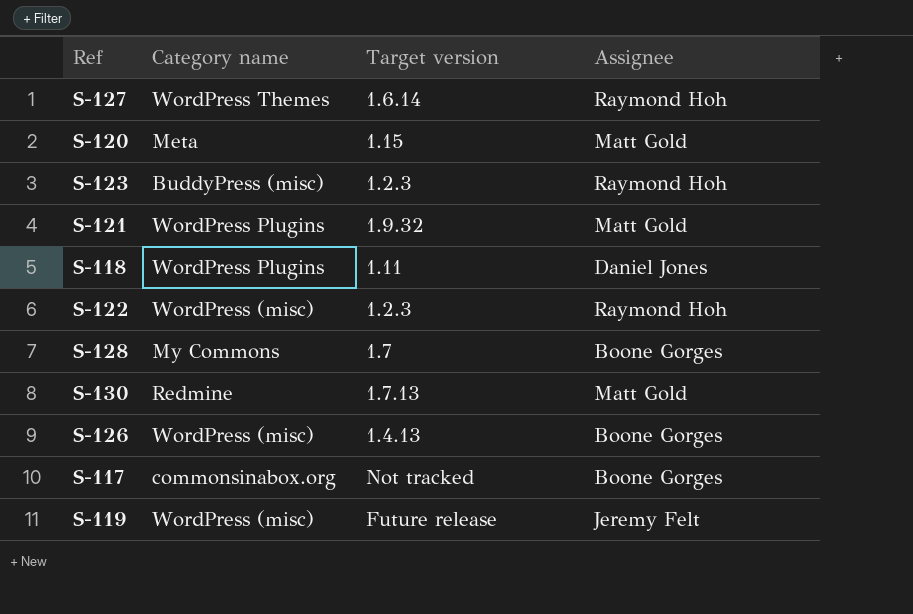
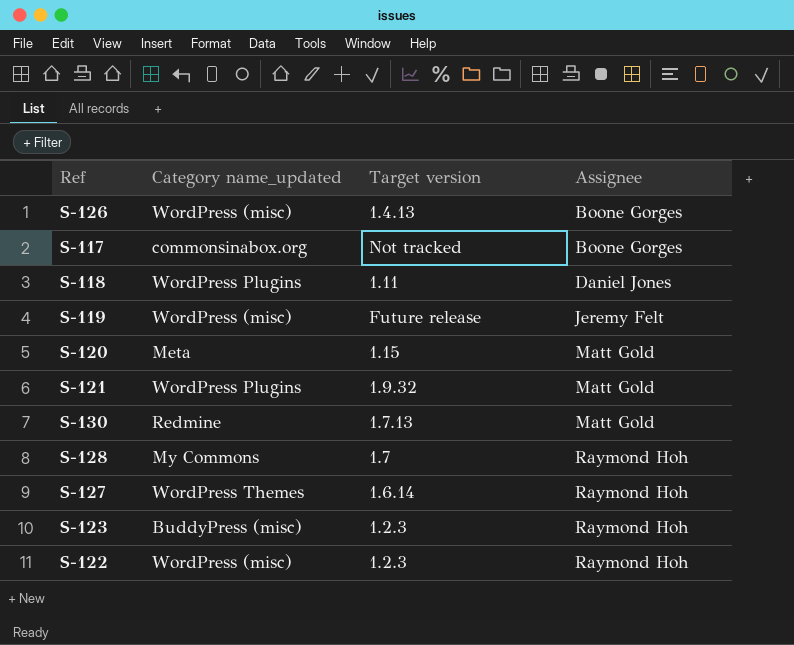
row order: none -> Assignee ascending
column name: Category name -> Category name_updated
S-128 | Assignee: Boone Gorges -> Raymond Hoh

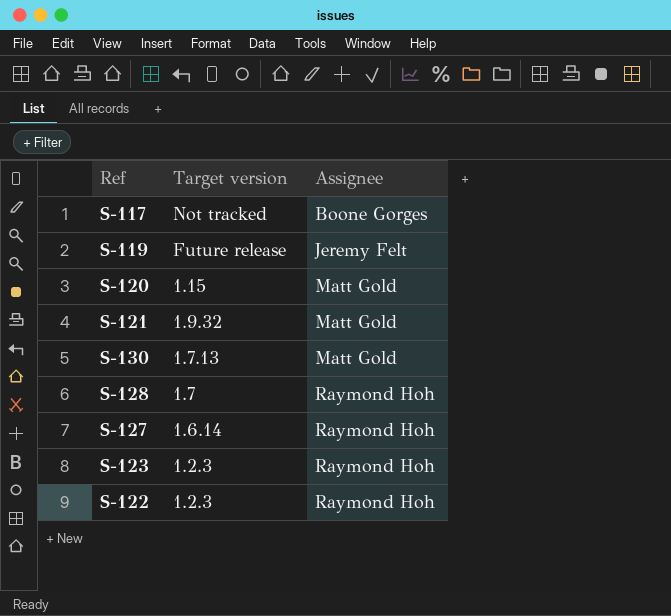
column Category name_updated | position: 2 -> none
row S-126: WordPress (misc) | 1.4.13 | Boone Gorges -> none
row S-118: WordPress Plugins | 1.11 | Daniel Jones -> none

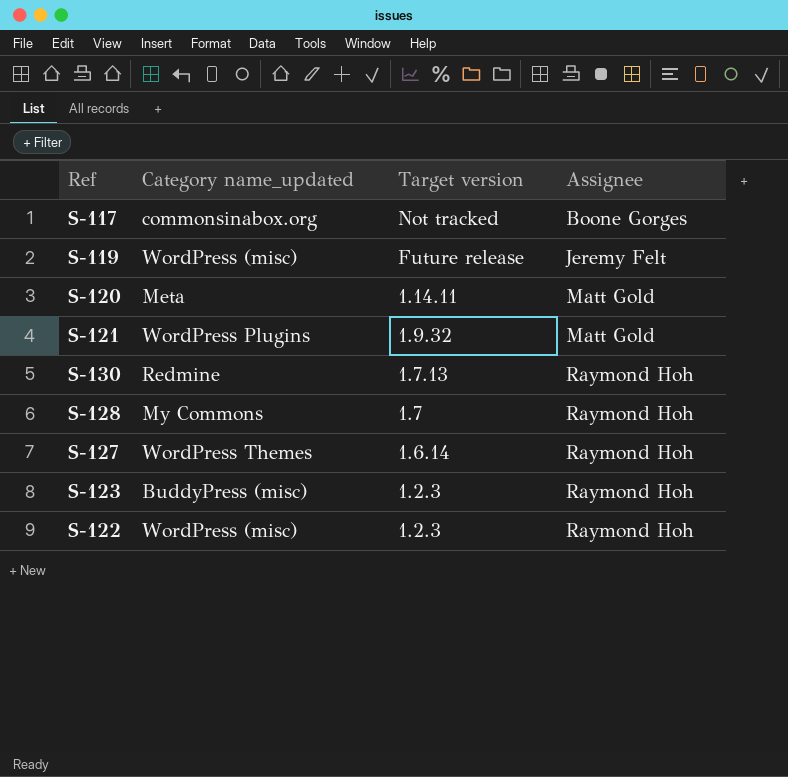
column Category name_updated | position: none -> 2
S-120 | Target version: 1.15 -> 1.14.11
S-130 | Assignee: Matt Gold -> Raymond Hoh

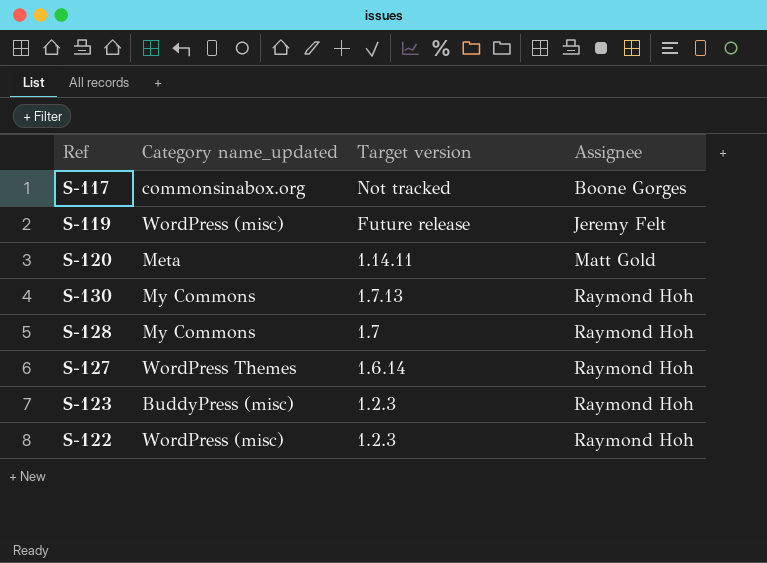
row S-121: WordPress Plugins | 1.9.32 | Matt Gold -> none
S-130 | Category name_updated: Redmine -> My Commons

